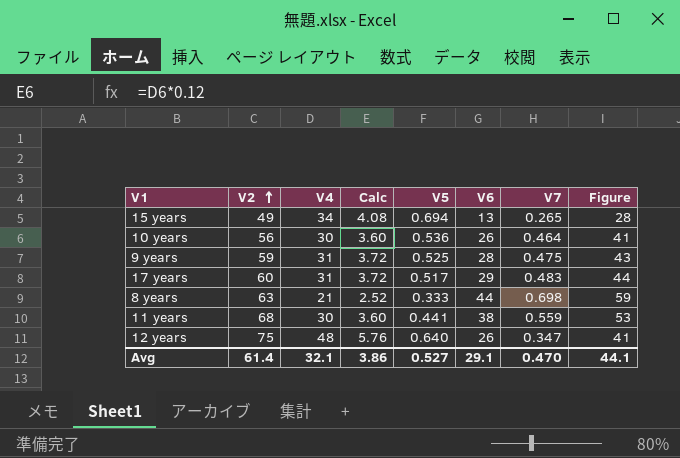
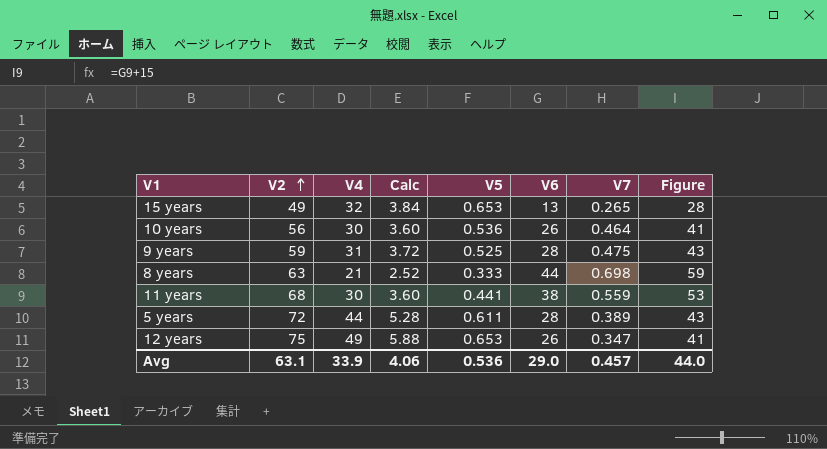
row 17 years: 60 | 31 | 3.72 | 0.517 | 29 | 0.483 | 44 -> none
15 years | V4: 34 -> 32
15 years | Calc: 4.08 -> 3.84
15 years | V5: 0.694 -> 0.653
row 5 years: none -> 72 | 44 | 5.28 | 0.611 | 28 | 0.389 | 43
12 years | V4: 48 -> 49
12 years | Calc: 5.76 -> 5.88
12 years | V5: 0.640 -> 0.653
Avg | V2: 61.4 -> 63.1
Avg | V4: 32.1 -> 33.9
Avg | Calc: 3.86 -> 4.06
Avg | V5: 0.527 -> 0.536
Avg | V6: 29.1 -> 29.0
Avg | V7: 0.470 -> 0.457
Avg | Figure: 44.1 -> 44.0

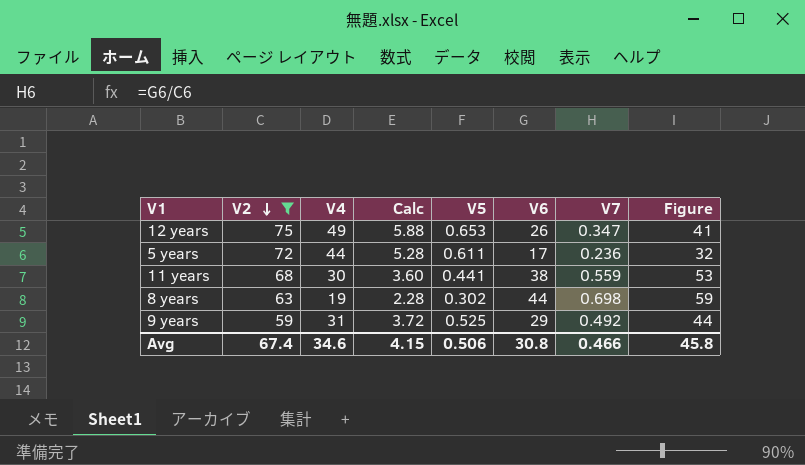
filter: none -> V2 >= 59
row order: V2 ascending -> V2 descending
5 years | V6: 28 -> 17
5 years | V7: 0.389 -> 0.236
5 years | Figure: 43 -> 32
8 years | V4: 21 -> 19
8 years | Calc: 2.52 -> 2.28
8 years | V5: 0.333 -> 0.302
9 years | V6: 28 -> 29
9 years | V7: 0.475 -> 0.492
9 years | Figure: 43 -> 44
Avg | V2: 63.1 -> 67.4
Avg | V4: 33.9 -> 34.6
Avg | Calc: 4.06 -> 4.15
Avg | V5: 0.536 -> 0.506
Avg | V6: 29.0 -> 30.8
Avg | V7: 0.457 -> 0.466
Avg | Figure: 44.0 -> 45.8

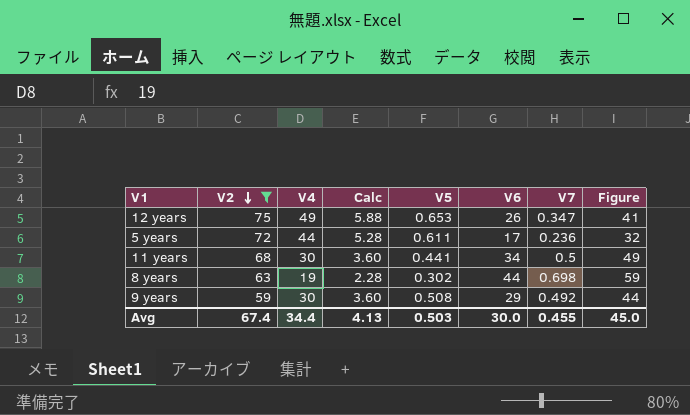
11 years | V6: 38 -> 34
11 years | V7: 0.559 -> 0.5
11 years | Figure: 53 -> 49
9 years | V4: 31 -> 30
9 years | Calc: 3.72 -> 3.60
9 years | V5: 0.525 -> 0.508
Avg | V4: 34.6 -> 34.4
Avg | Calc: 4.15 -> 4.13
Avg | V5: 0.506 -> 0.503
Avg | V6: 30.8 -> 30.0
Avg | V7: 0.466 -> 0.455
Avg | Figure: 45.8 -> 45.0

